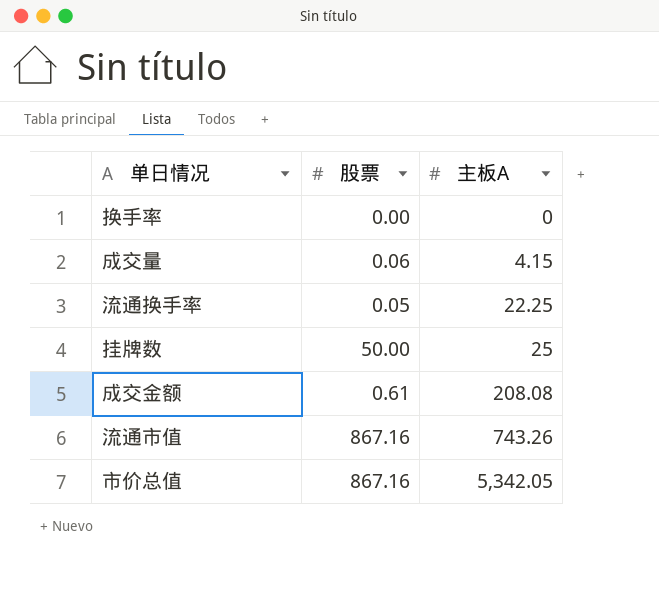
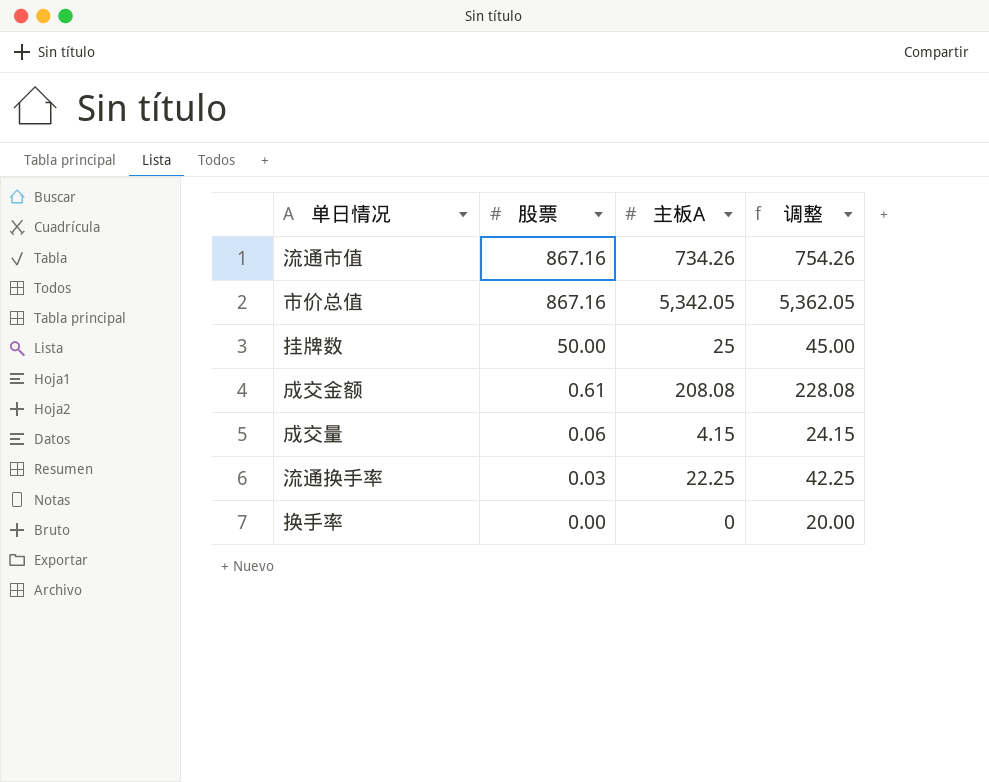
row order: 主板A ascending -> 股票 descending
column 调整 | formula: none -> [主板A] + 20
流通市值 | 主板A: 743.26 -> 734.26
流通换手率 | 股票: 0.05 -> 0.03

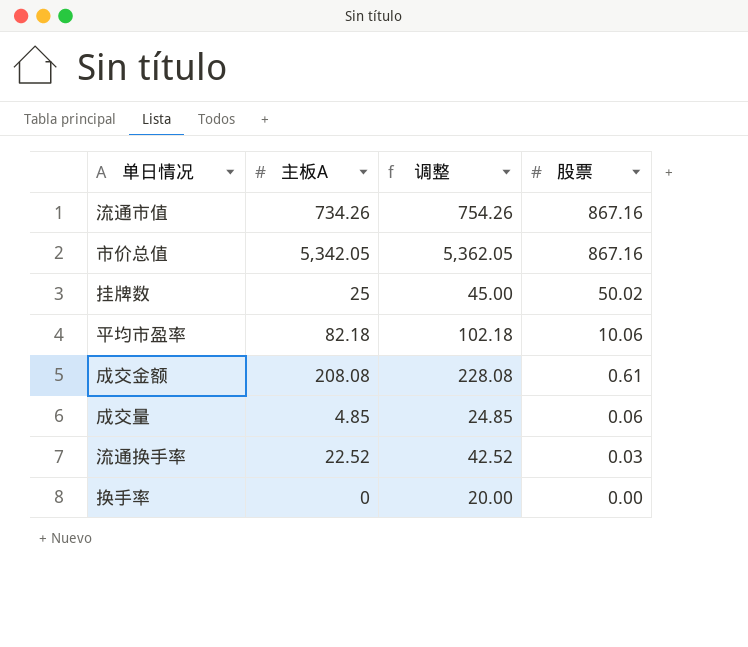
column 股票 | position: 2 -> 4
挂牌数 | 股票: 50.00 -> 50.02
row 平均市盈率: none -> 82.18 | 102.18 | 10.06
成交量 | 主板A: 4.15 -> 4.85
成交量 | 调整: 24.15 -> 24.85
流通换手率 | 主板A: 22.25 -> 22.52
流通换手率 | 调整: 42.25 -> 42.52

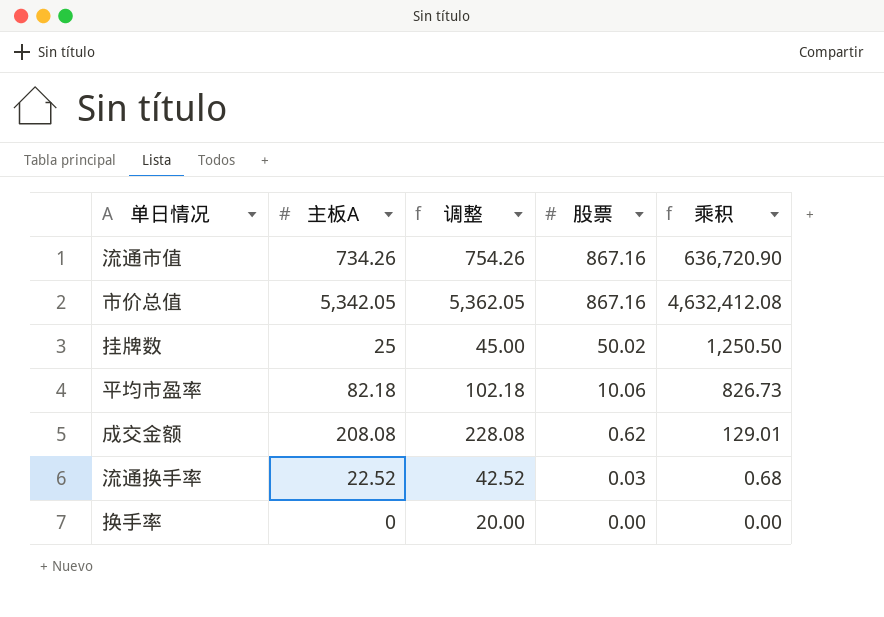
column 乘积 | formula: none -> [主板A] * [股票]
row 成交量: 4.85 | 24.85 | 0.06 -> none
成交金额 | 股票: 0.61 -> 0.62

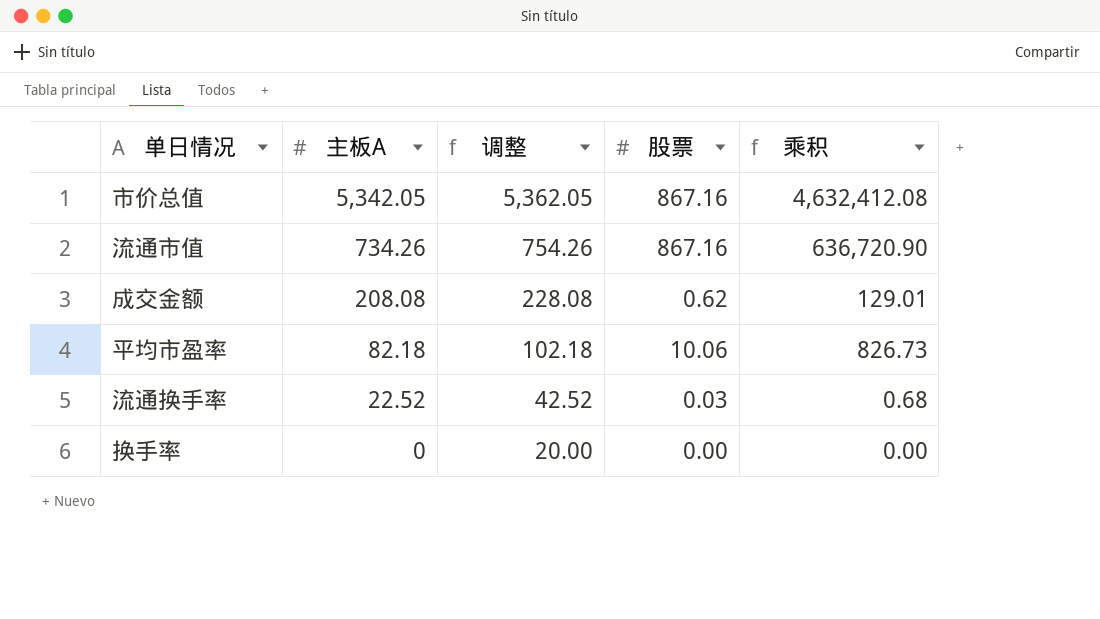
row order: 股票 descending -> 主板A descending
row 挂牌数: 25 | 45.00 | 50.02 | 1,250.50 -> none

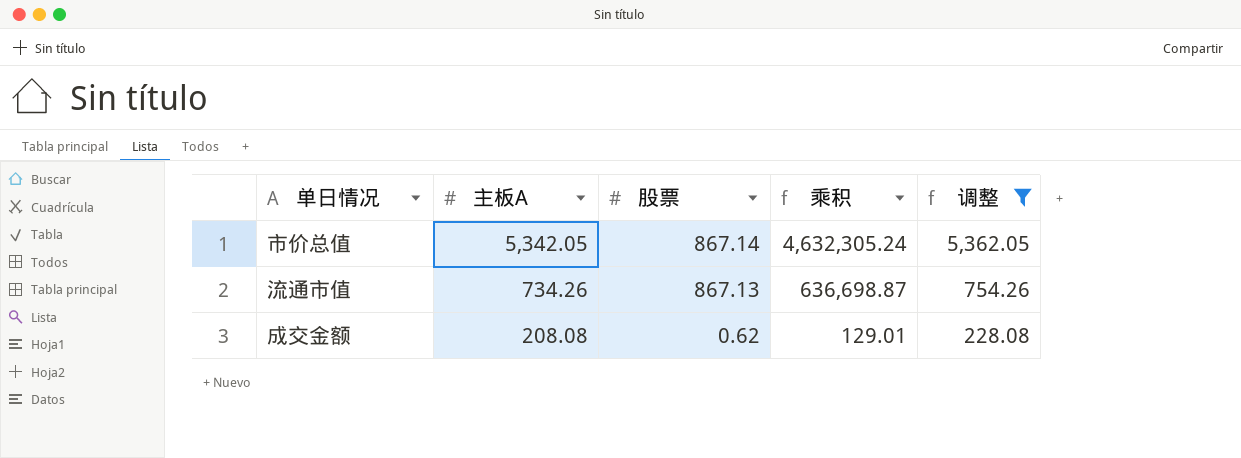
filter: none -> 调整 >= 228.08
column 调整 | position: 3 -> 5
市价总值 | 股票: 867.16 -> 867.14
市价总值 | 乘积: 4,632,412.08 -> 4,632,305.24
流通市值 | 股票: 867.16 -> 867.13
流通市值 | 乘积: 636,720.90 -> 636,698.87

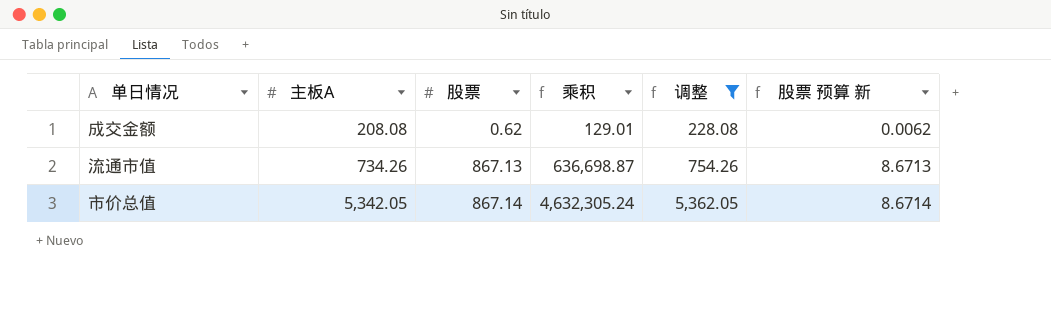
row order: 主板A descending -> 主板A ascending
column 股票 预算 新 | formula: none -> [股票] * 0.01

